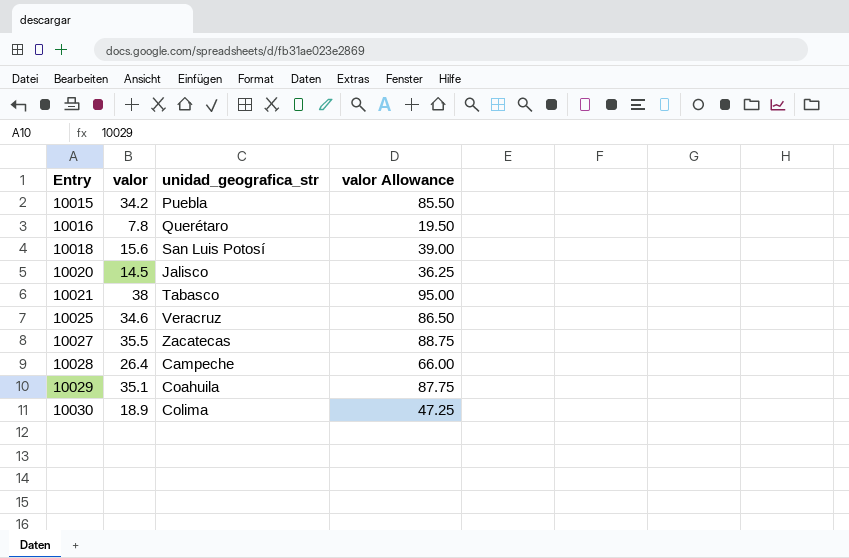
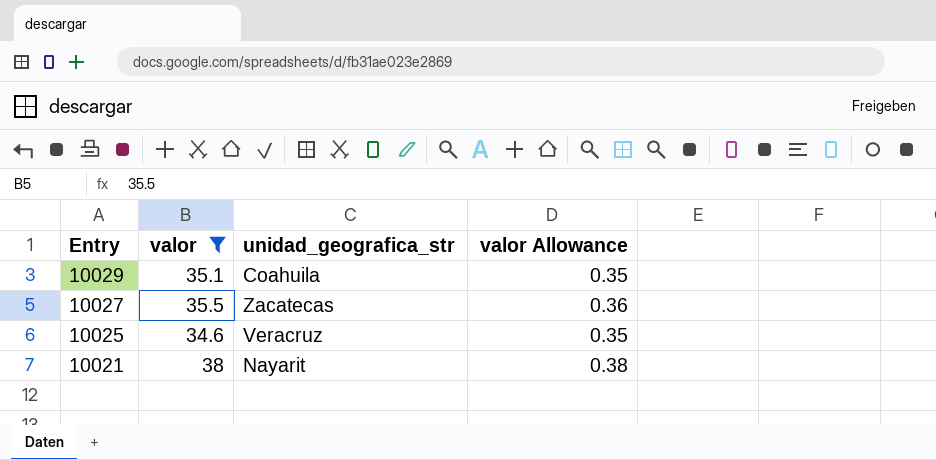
filter: none -> valor >= 34.6
row order: Entry ascending -> Entry descending
column valor Allowance | formula: [valor] * 2.5 -> [valor] * 0.01
10021 | unidad_geografica_str: Tabasco -> Nayarit

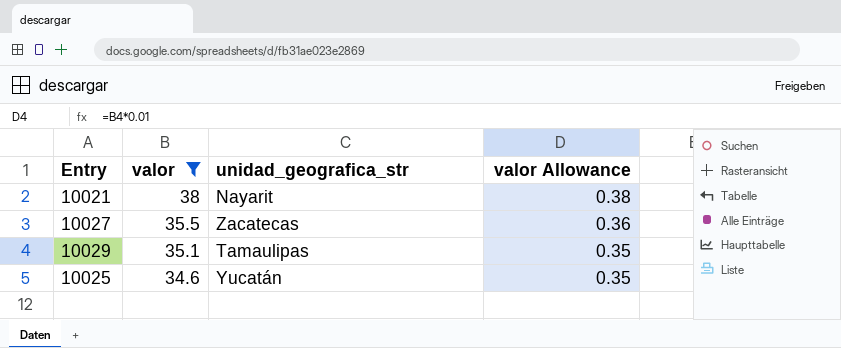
row order: Entry descending -> valor descending
10029 | unidad_geografica_str: Coahuila -> Tamaulipas
10025 | unidad_geografica_str: Veracruz -> Yucatán

